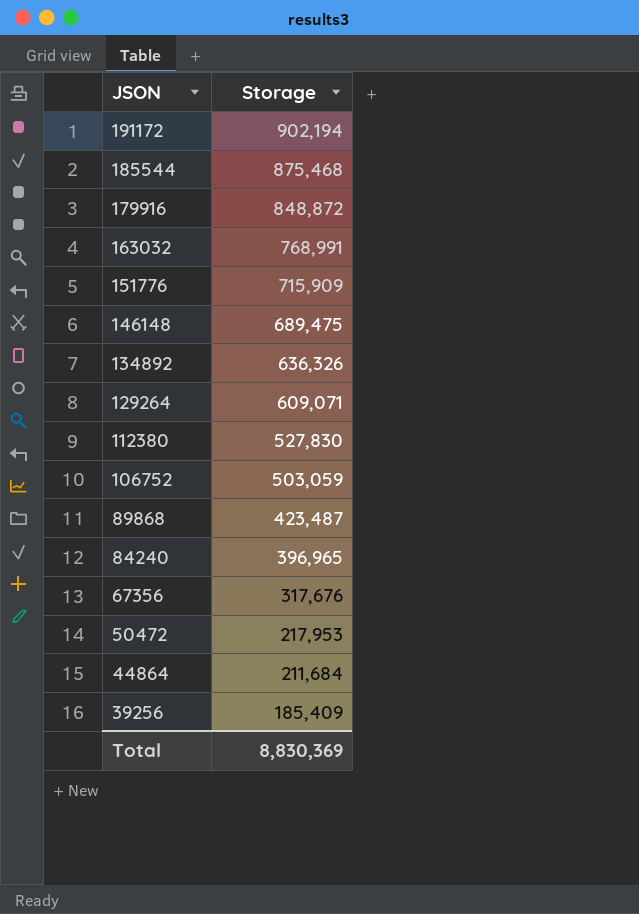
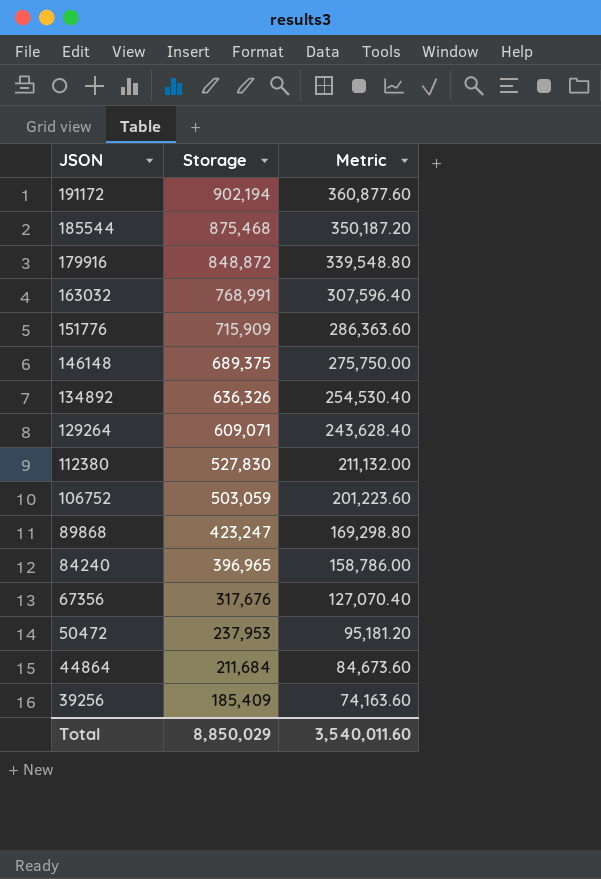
column Metric | formula: none -> [Storage] * 0.4
146148 | Storage: 689,475 -> 689,375
89868 | Storage: 423,487 -> 423,247
50472 | Storage: 217,953 -> 237,953
Total | Storage: 8,830,369 -> 8,850,029

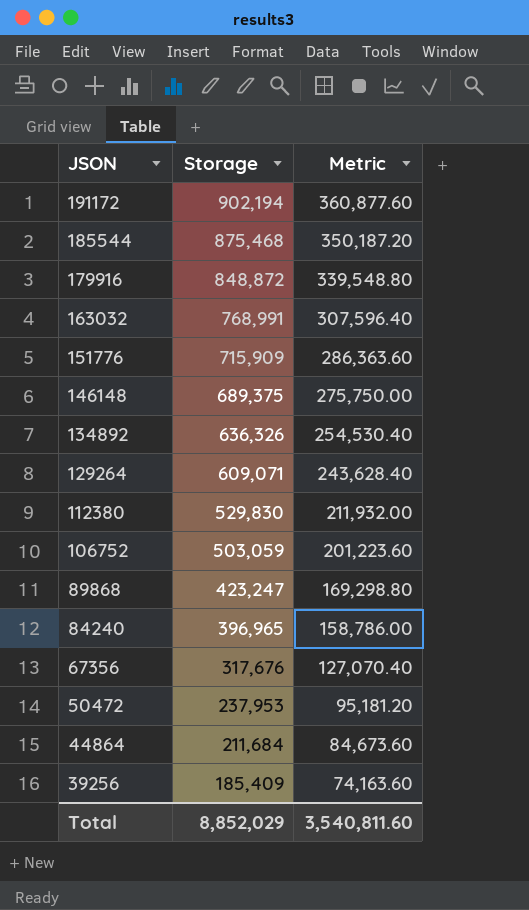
112380 | Storage: 527,830 -> 529,830
112380 | Metric: 211,132.00 -> 211,932.00
Total | Storage: 8,850,029 -> 8,852,029
Total | Metric: 3,540,011.60 -> 3,540,811.60

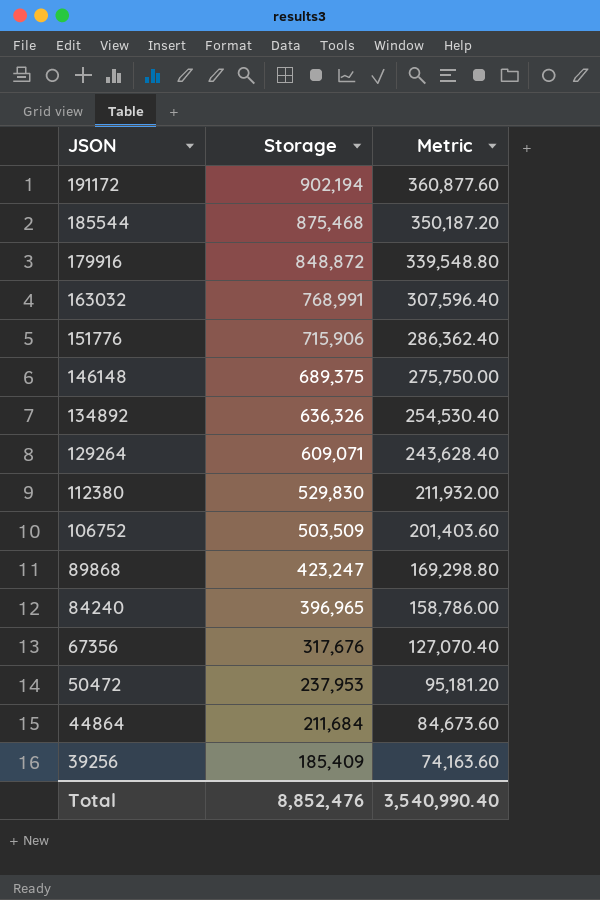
151776 | Storage: 715,909 -> 715,906
151776 | Metric: 286,363.60 -> 286,362.40
106752 | Storage: 503,059 -> 503,509
106752 | Metric: 201,223.60 -> 201,403.60
Total | Storage: 8,852,029 -> 8,852,476
Total | Metric: 3,540,811.60 -> 3,540,990.40

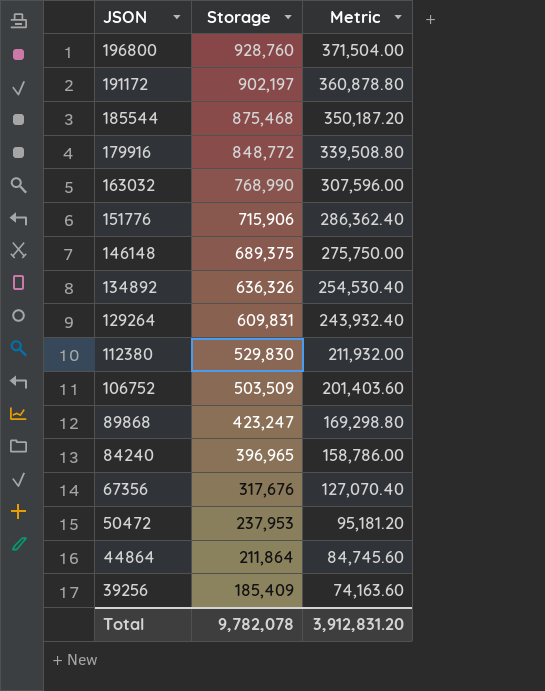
row 196800: none -> 928,760 | 371,504.00
191172 | Storage: 902,194 -> 902,197
191172 | Metric: 360,877.60 -> 360,878.80
179916 | Storage: 848,872 -> 848,772
179916 | Metric: 339,548.80 -> 339,508.80
163032 | Storage: 768,991 -> 768,990
163032 | Metric: 307,596.40 -> 307,596.00
129264 | Storage: 609,071 -> 609,831
129264 | Metric: 243,628.40 -> 243,932.40
44864 | Storage: 211,684 -> 211,864
44864 | Metric: 84,673.60 -> 84,745.60
Total | Storage: 8,852,476 -> 9,782,078
Total | Metric: 3,540,990.40 -> 3,912,831.20

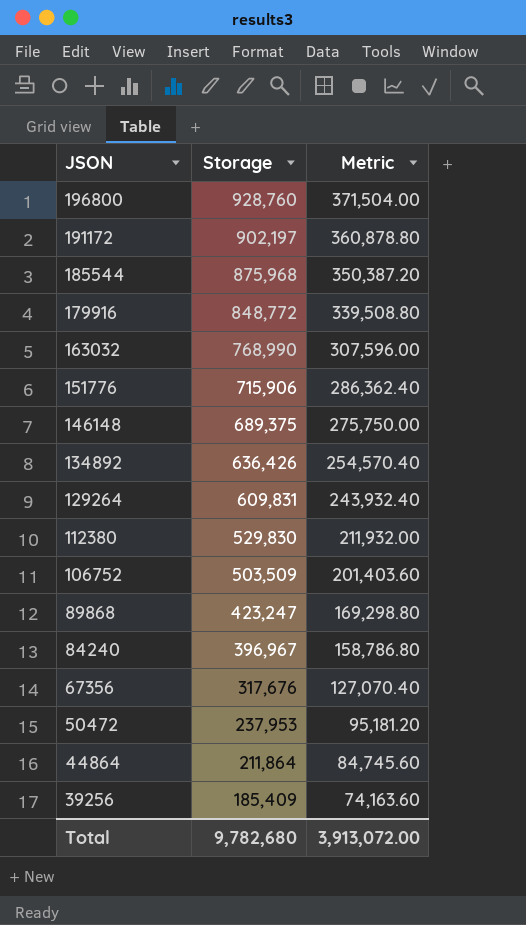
185544 | Storage: 875,468 -> 875,968
185544 | Metric: 350,187.20 -> 350,387.20
134892 | Storage: 636,326 -> 636,426
134892 | Metric: 254,530.40 -> 254,570.40
84240 | Storage: 396,965 -> 396,967
84240 | Metric: 158,786.00 -> 158,786.80
Total | Storage: 9,782,078 -> 9,782,680
Total | Metric: 3,912,831.20 -> 3,913,072.00

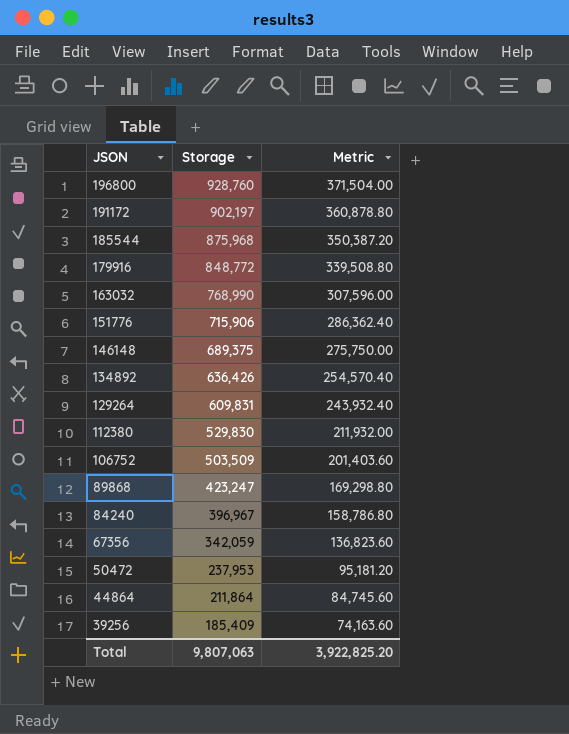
67356 | Storage: 317,676 -> 342,059
67356 | Metric: 127,070.40 -> 136,823.60
Total | Storage: 9,782,680 -> 9,807,063
Total | Metric: 3,913,072.00 -> 3,922,825.20

